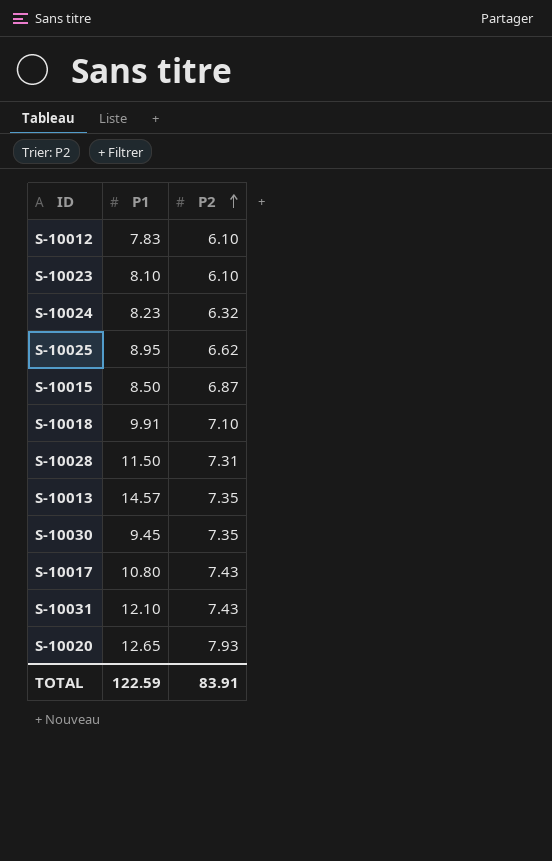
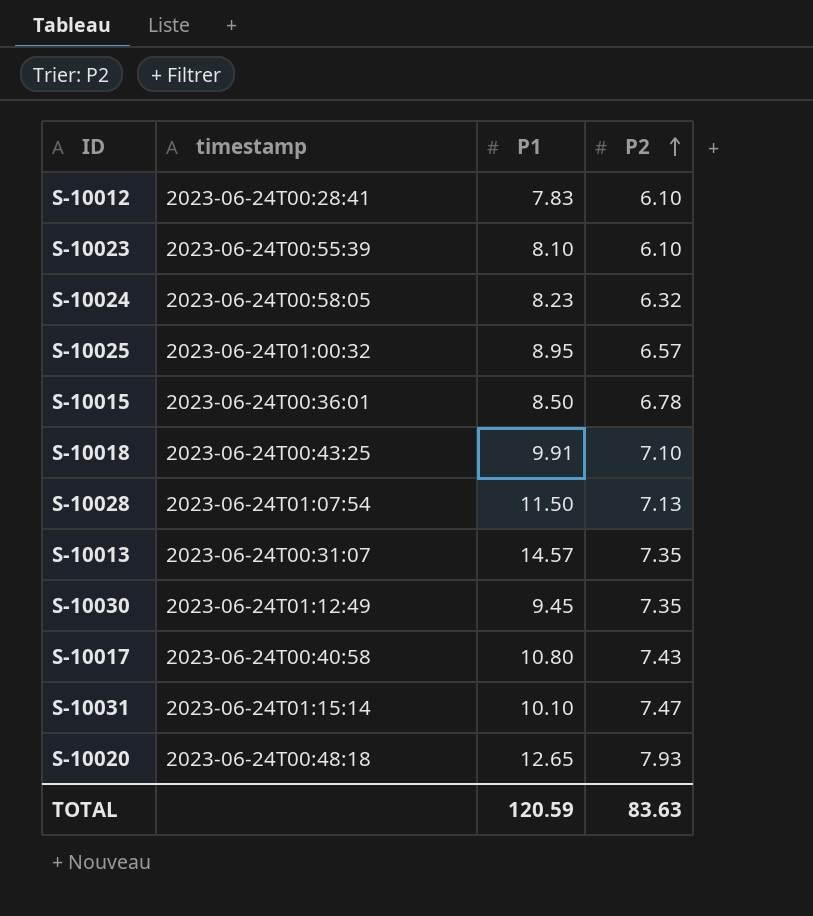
column timestamp | position: none -> 2
S-10025 | P2: 6.62 -> 6.57
S-10015 | P2: 6.87 -> 6.78
S-10028 | P2: 7.31 -> 7.13
S-10031 | P1: 12.10 -> 10.10
S-10031 | P2: 7.43 -> 7.47
TOTAL | P1: 122.59 -> 120.59
TOTAL | P2: 83.91 -> 83.63

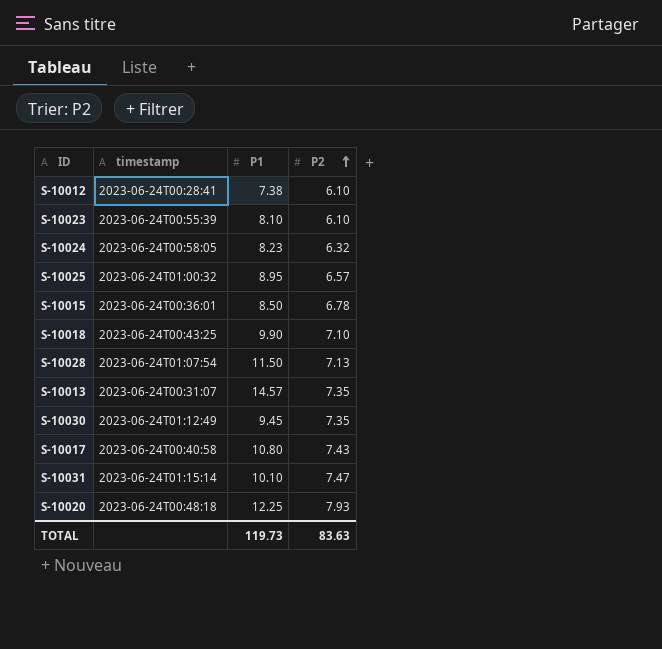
S-10012 | P1: 7.83 -> 7.38
S-10018 | P1: 9.91 -> 9.90
S-10020 | P1: 12.65 -> 12.25
TOTAL | P1: 120.59 -> 119.73

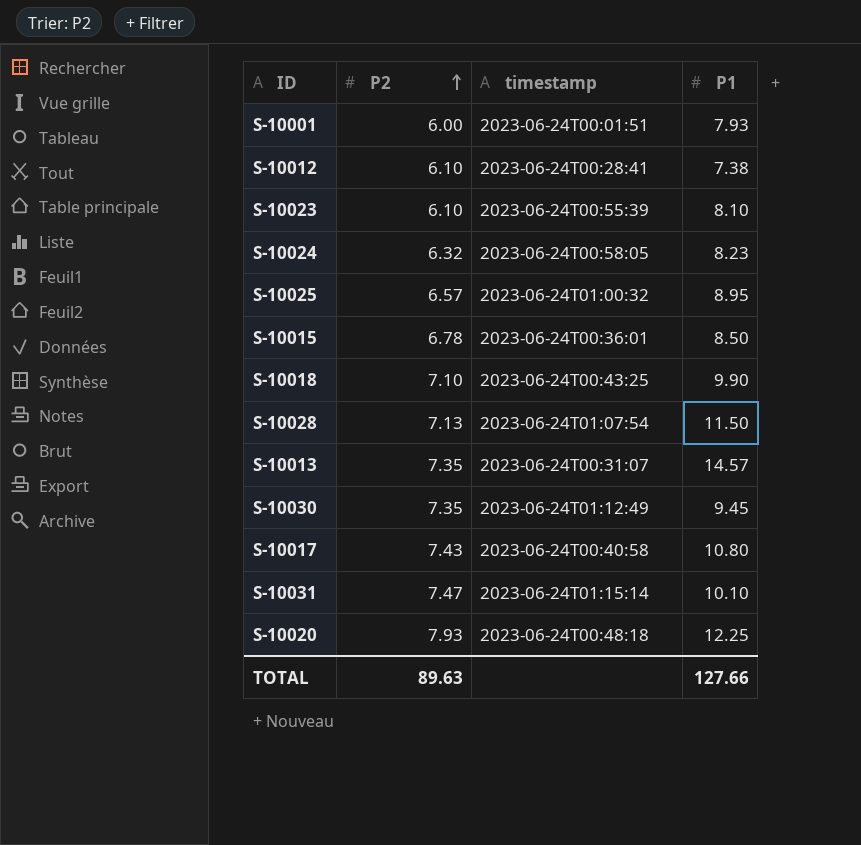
column P2 | position: 4 -> 2
row S-10001: none -> 6.00 | 2023-06-24T00:01:51 | 7.93
TOTAL | P2: 83.63 -> 89.63
TOTAL | P1: 119.73 -> 127.66

